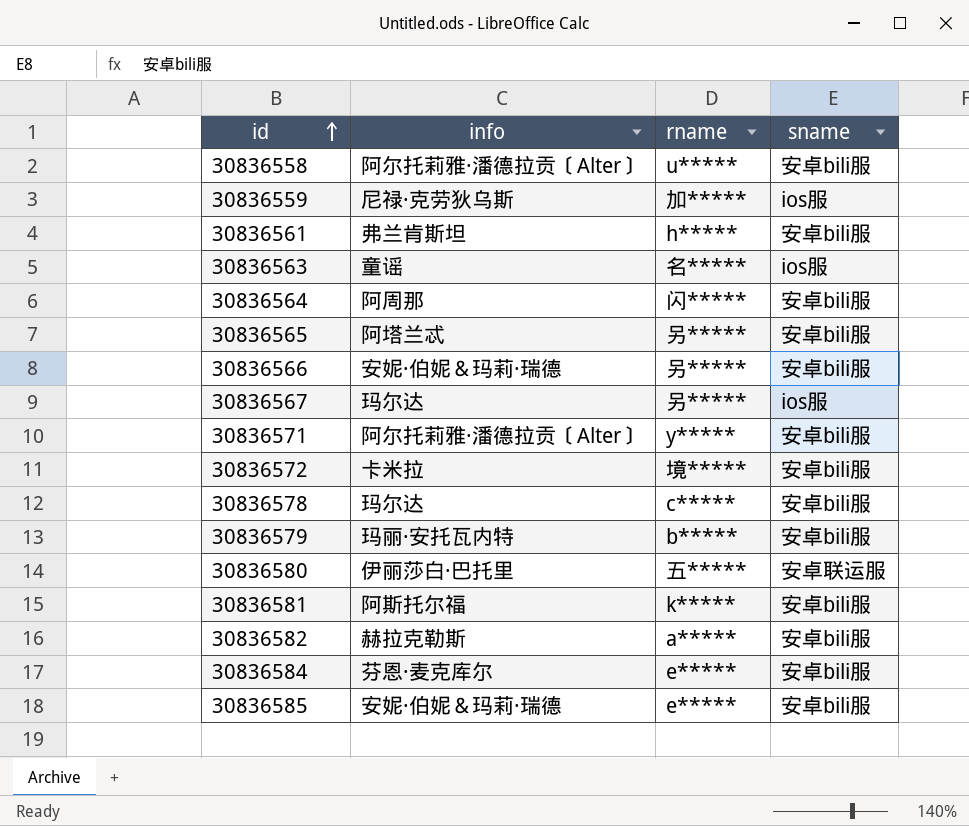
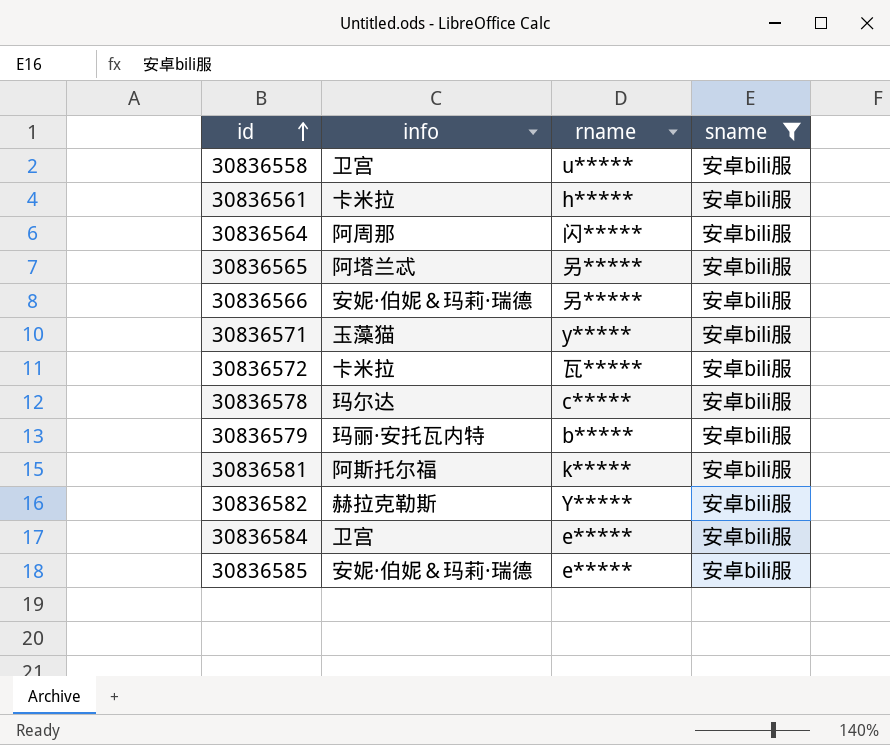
filter: none -> sname = 安卓bili服
30836558 | info: 阿尔托莉雅·潘德拉贡〔Alter〕 -> 卫宫
30836561 | info: 弗兰肯斯坦 -> 卡米拉
30836571 | info: 阿尔托莉雅·潘德拉贡〔Alter〕 -> 玉藻猫
30836572 | rname: 境***** -> 瓦*****
30836582 | rname: a***** -> Y*****
30836584 | info: 芬恩·麦克库尔 -> 卫宫

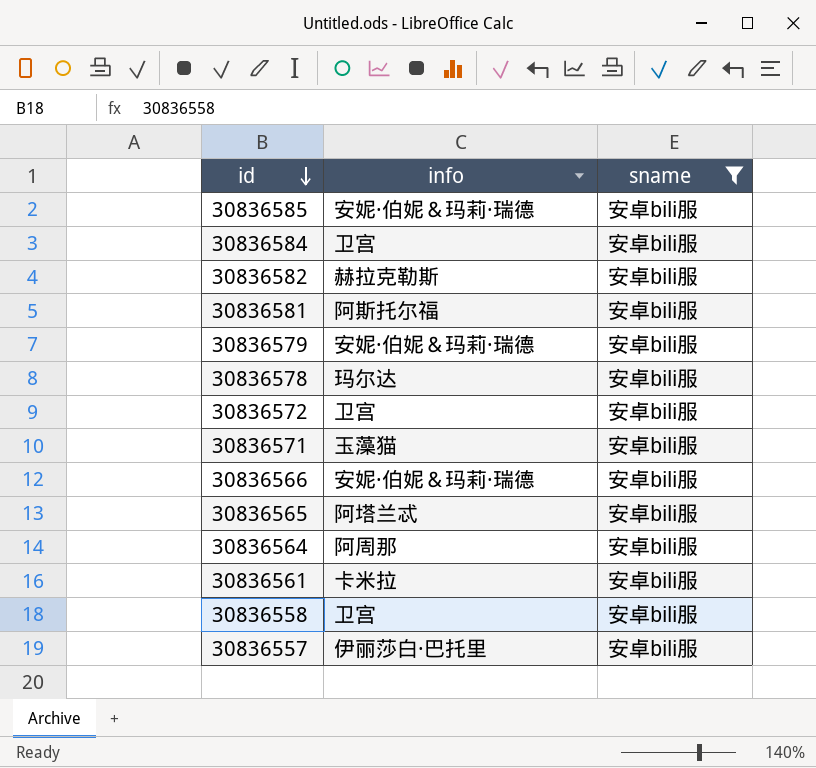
row order: id ascending -> id descending
column rname | position: 3 -> none
30836579 | info: 玛丽·安托瓦内特 -> 安妮·伯妮＆玛莉·瑞德
30836572 | info: 卡米拉 -> 卫宫
row 30836557: none -> 伊丽莎白·巴托里 | 安卓bili服

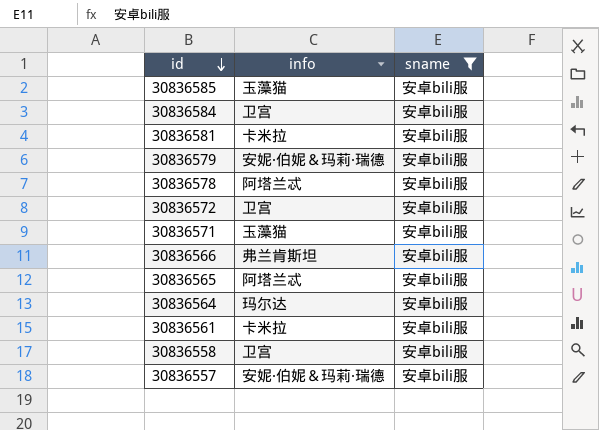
row 30836582: 赫拉克勒斯 | 安卓bili服 -> none
30836585 | info: 安妮·伯妮＆玛莉·瑞德 -> 玉藻猫
30836581 | info: 阿斯托尔福 -> 卡米拉
30836578 | info: 玛尔达 -> 阿塔兰忒
30836566 | info: 安妮·伯妮＆玛莉·瑞德 -> 弗兰肯斯坦
30836564 | info: 阿周那 -> 玛尔达
30836557 | info: 伊丽莎白·巴托里 -> 安妮·伯妮＆玛莉·瑞德

